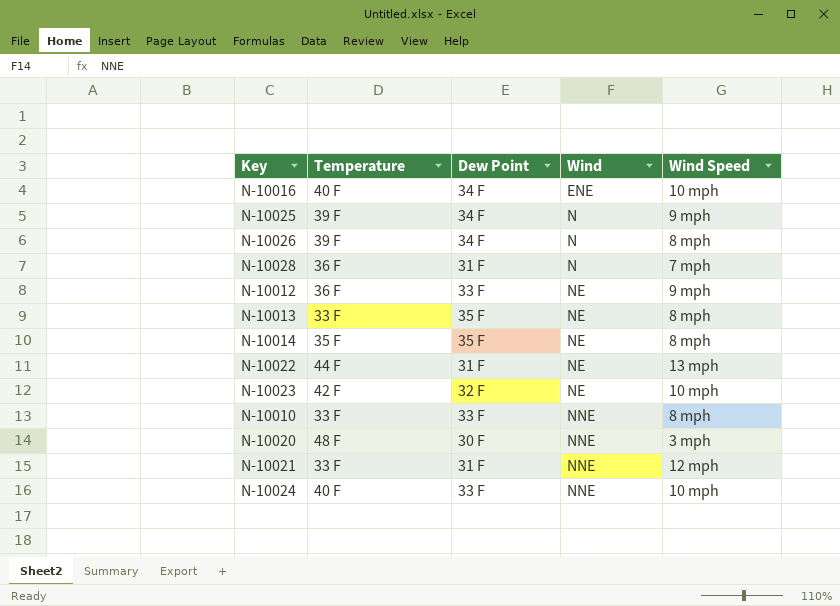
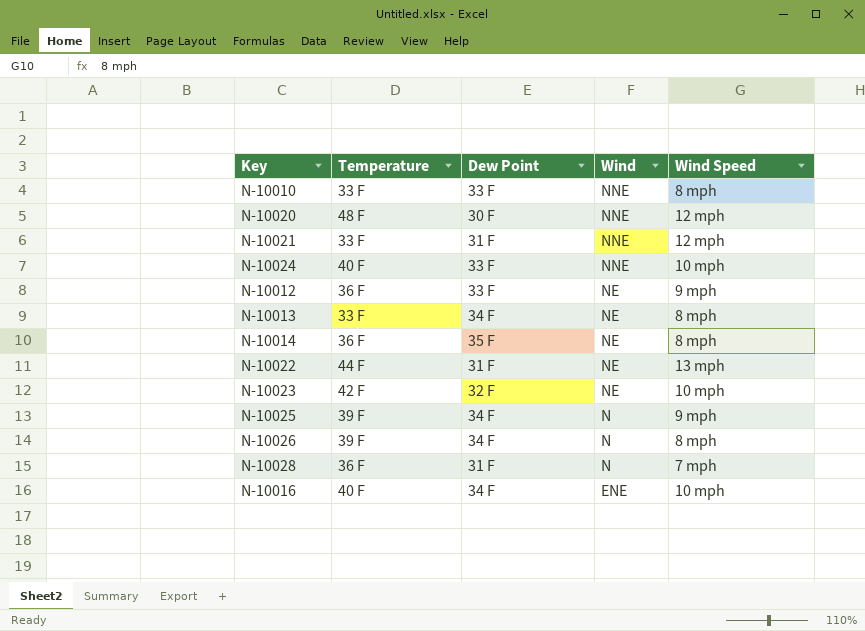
row order: Wind ascending -> Wind descending
N-10020 | Wind Speed: 3 mph -> 12 mph
N-10013 | Dew Point: 35 F -> 34 F
N-10014 | Temperature: 35 F -> 36 F

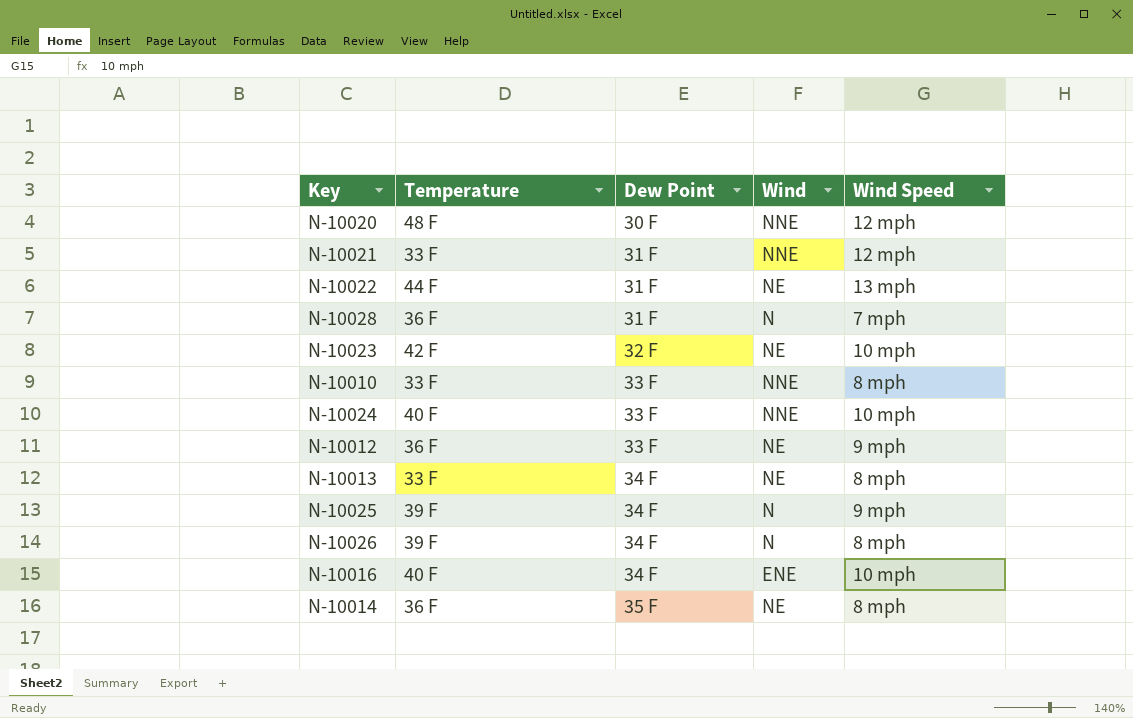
row order: Wind descending -> Dew Point ascending

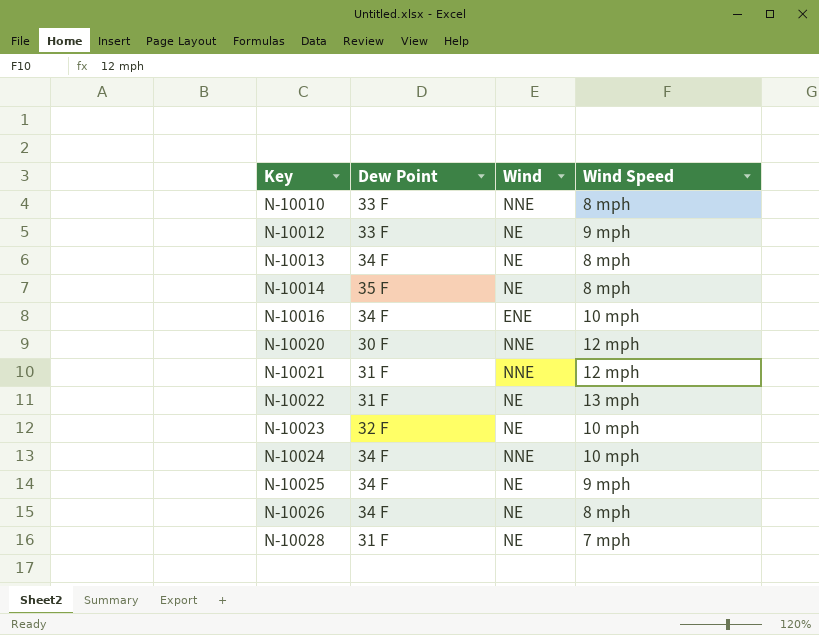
row order: Dew Point ascending -> Key ascending
column Temperature | position: 2 -> none
N-10024 | Dew Point: 33 F -> 34 F
N-10025 | Wind: N -> NE
N-10026 | Wind: N -> NE
N-10028 | Wind: N -> NE

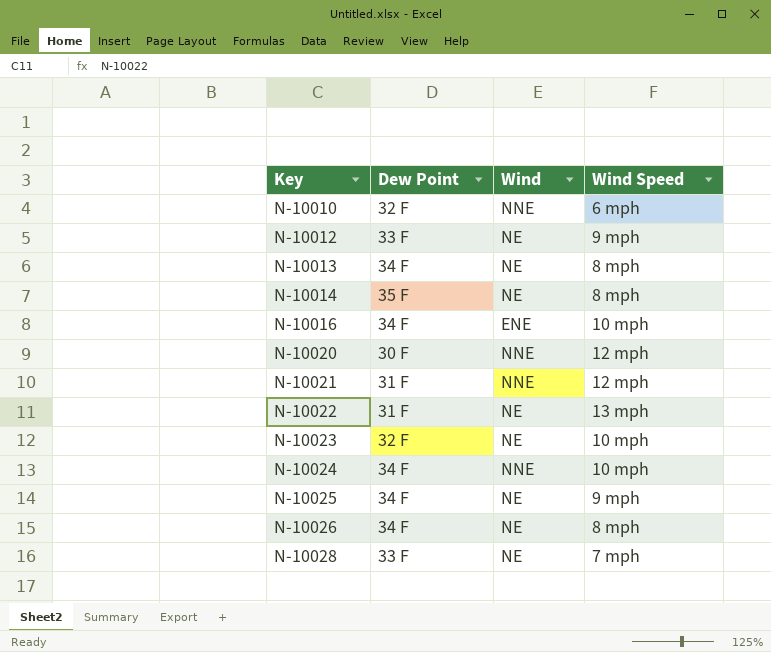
N-10010 | Dew Point: 33 F -> 32 F
N-10010 | Wind Speed: 8 mph -> 6 mph
N-10028 | Dew Point: 31 F -> 33 F

